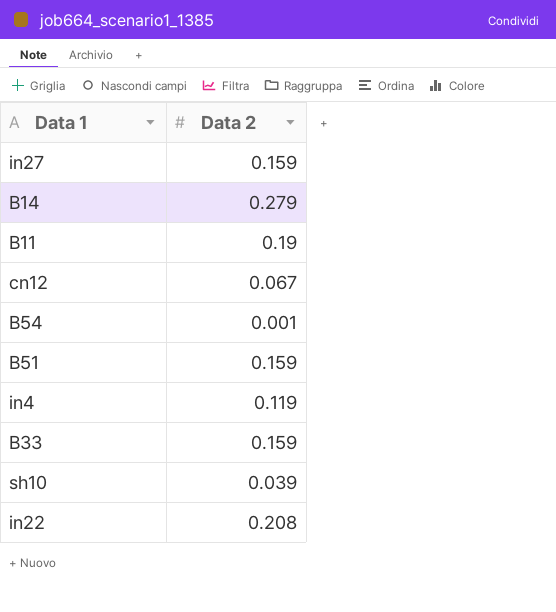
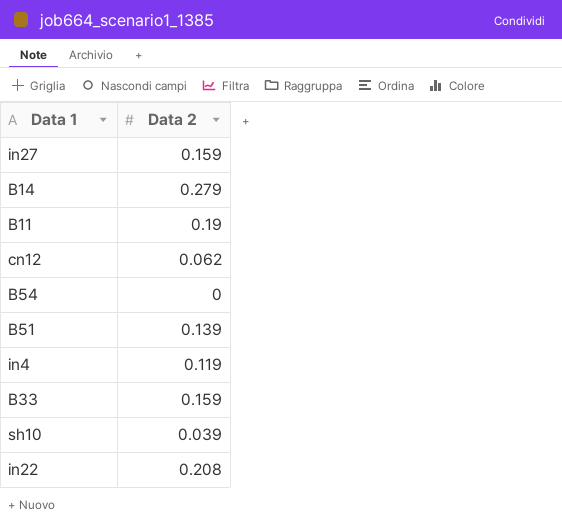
cn12 | Data 2: 0.067 -> 0.062
B54 | Data 2: 0.001 -> 0
B51 | Data 2: 0.159 -> 0.139

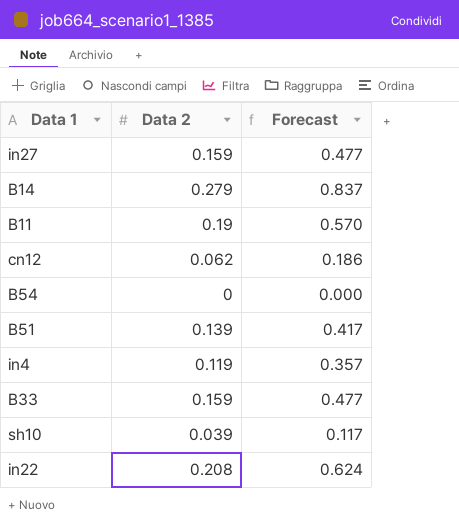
column Forecast | formula: none -> [Data 2] * 3

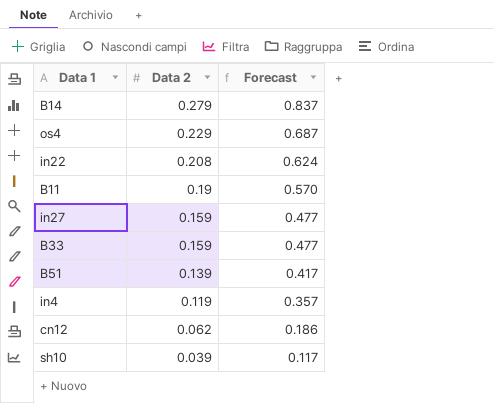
row order: none -> Data 2 descending
row B54: 0 | 0.000 -> none
row os4: none -> 0.229 | 0.687

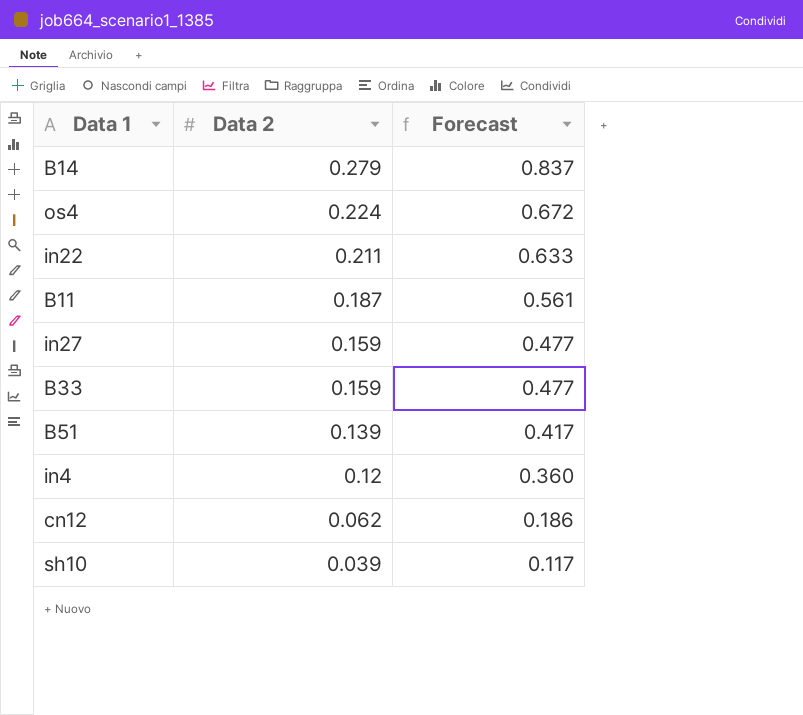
os4 | Data 2: 0.229 -> 0.224
os4 | Forecast: 0.687 -> 0.672
in22 | Data 2: 0.208 -> 0.211
in22 | Forecast: 0.624 -> 0.633
B11 | Data 2: 0.19 -> 0.187
B11 | Forecast: 0.570 -> 0.561
in4 | Data 2: 0.119 -> 0.12
in4 | Forecast: 0.357 -> 0.360

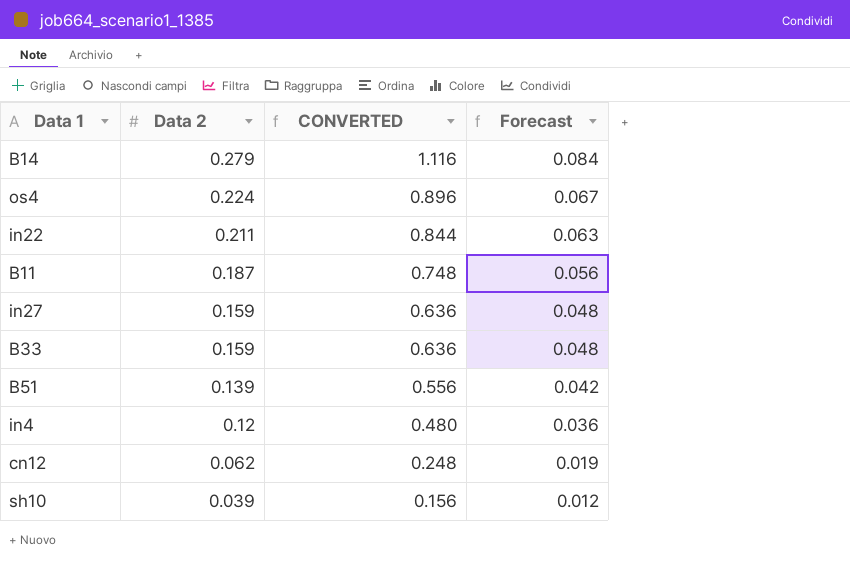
column CONVERTED | formula: none -> [Data 2] * 4
column Forecast | formula: [Data 2] * 3 -> [Data 2] * 0.3

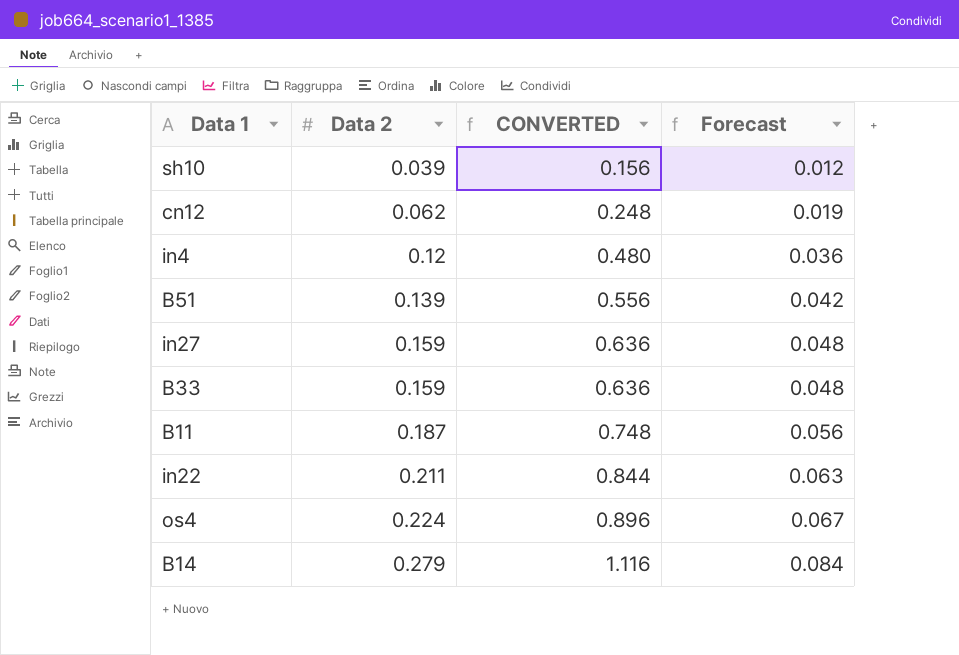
row order: Data 2 descending -> Data 2 ascending

